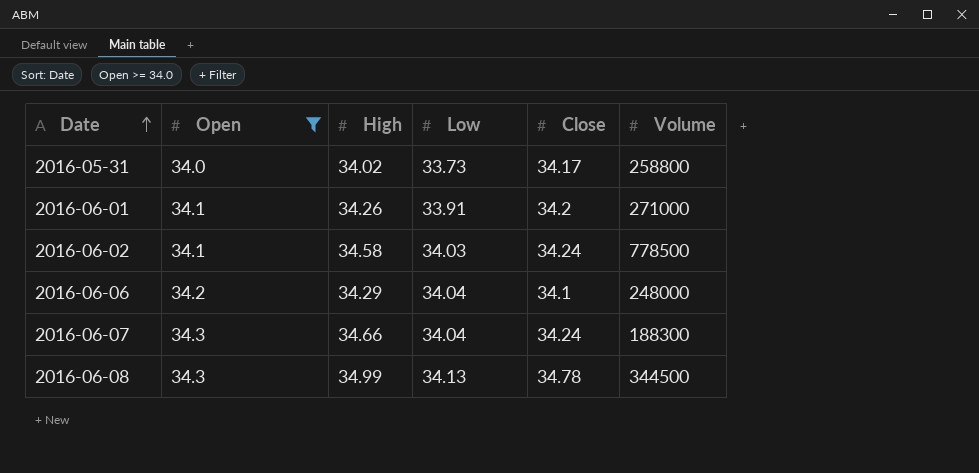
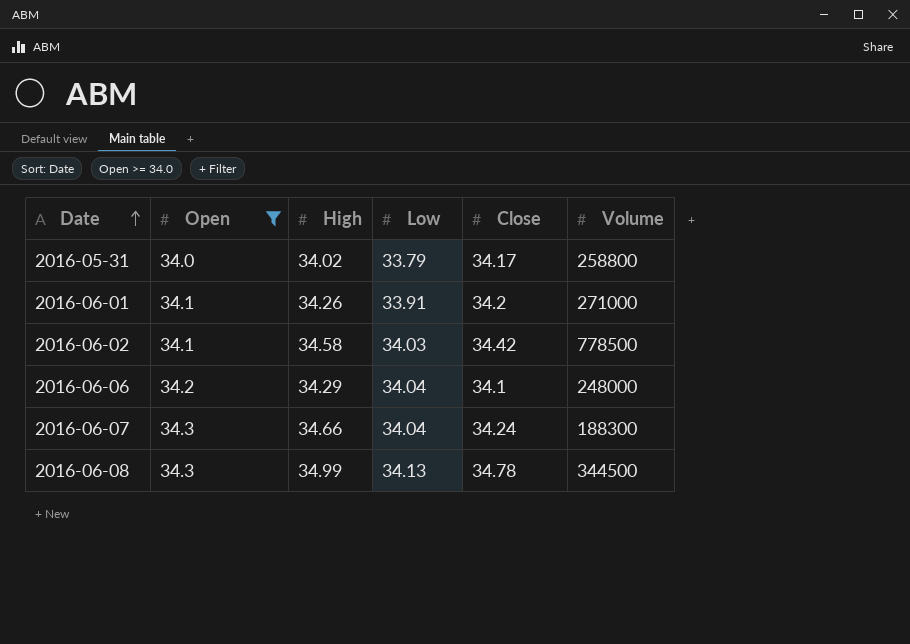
2016-05-31 | Low: 33.73 -> 33.79
2016-06-02 | Close: 34.24 -> 34.42

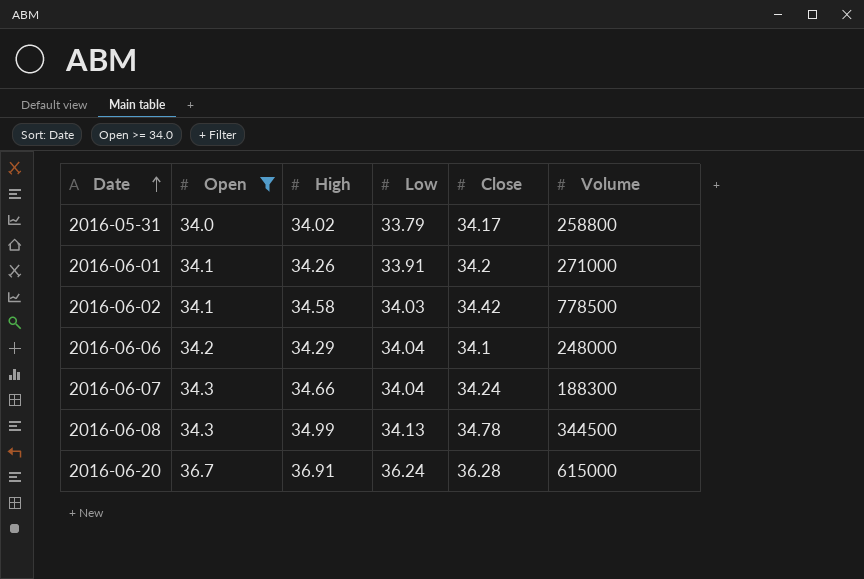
row 2016-06-20: none -> 36.7 | 36.91 | 36.24 | 36.28 | 615000

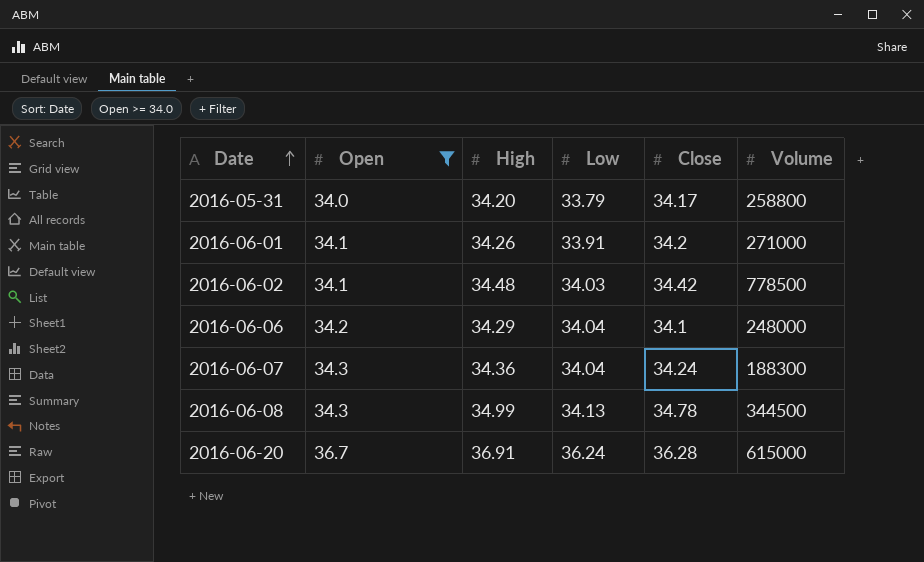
2016-05-31 | High: 34.02 -> 34.20
2016-06-02 | High: 34.58 -> 34.48
2016-06-07 | High: 34.66 -> 34.36

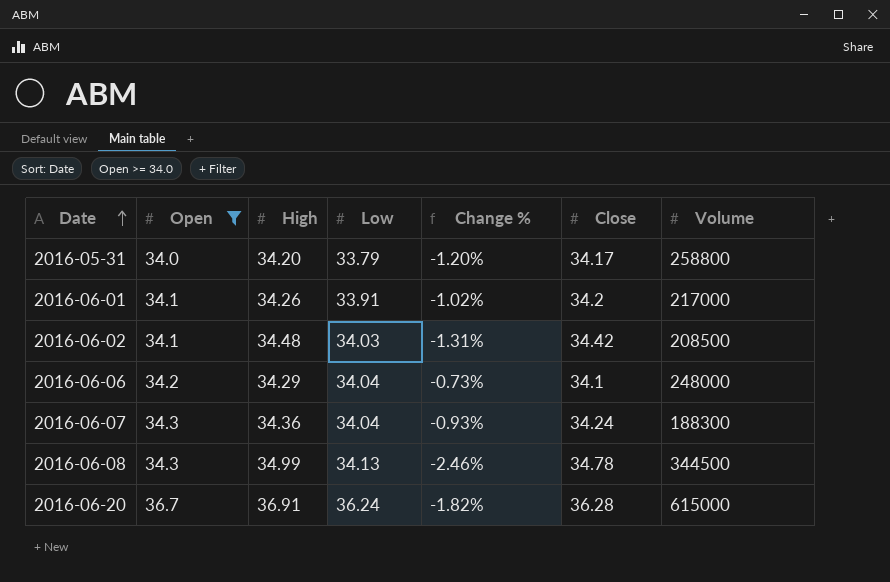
column Change % | formula: none -> ([Low] - [High]) / [High]
2016-06-01 | Volume: 271000 -> 217000
2016-06-02 | Volume: 778500 -> 208500

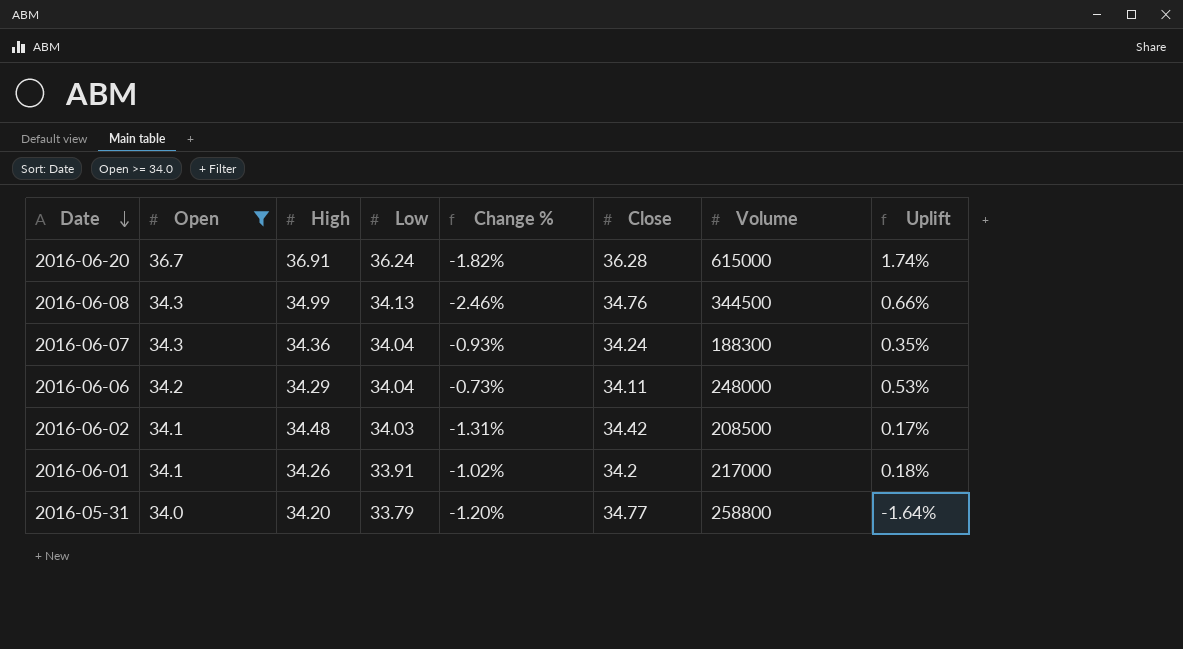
row order: Date ascending -> Date descending
column Uplift | formula: none -> ([High] - [Close]) / [Close]
2016-06-08 | Close: 34.78 -> 34.76
2016-06-06 | Close: 34.1 -> 34.11
2016-05-31 | Close: 34.17 -> 34.77

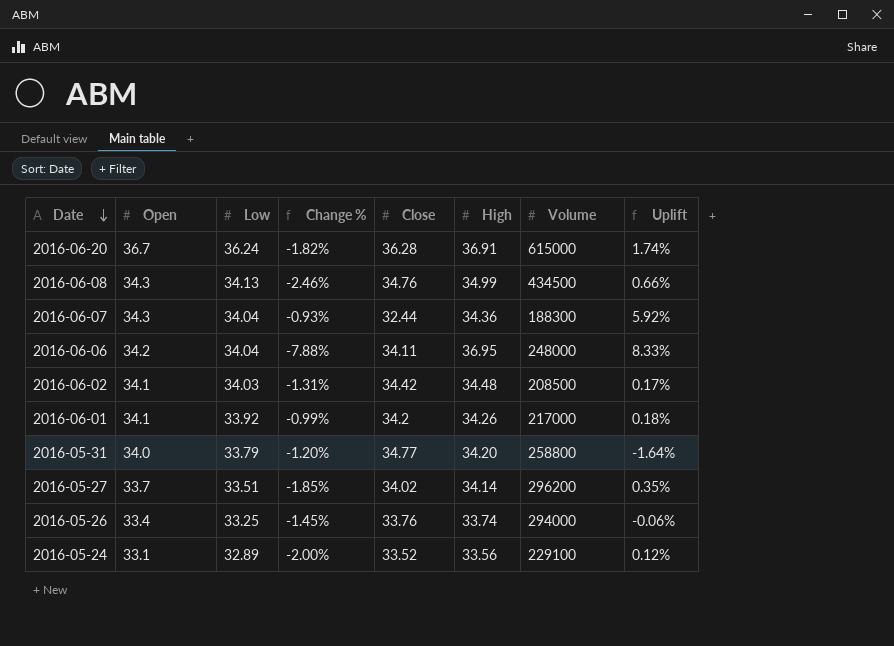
filter: Open >= 34.0 -> none
column High | position: 3 -> 6
2016-06-08 | Volume: 344500 -> 434500
2016-06-07 | Close: 34.24 -> 32.44
2016-06-07 | Uplift: 0.35% -> 5.92%
2016-06-06 | Change %: -0.73% -> -7.88%
2016-06-06 | High: 34.29 -> 36.95
2016-06-06 | Uplift: 0.53% -> 8.33%
2016-06-01 | Low: 33.91 -> 33.92
2016-06-01 | Change %: -1.02% -> -0.99%

